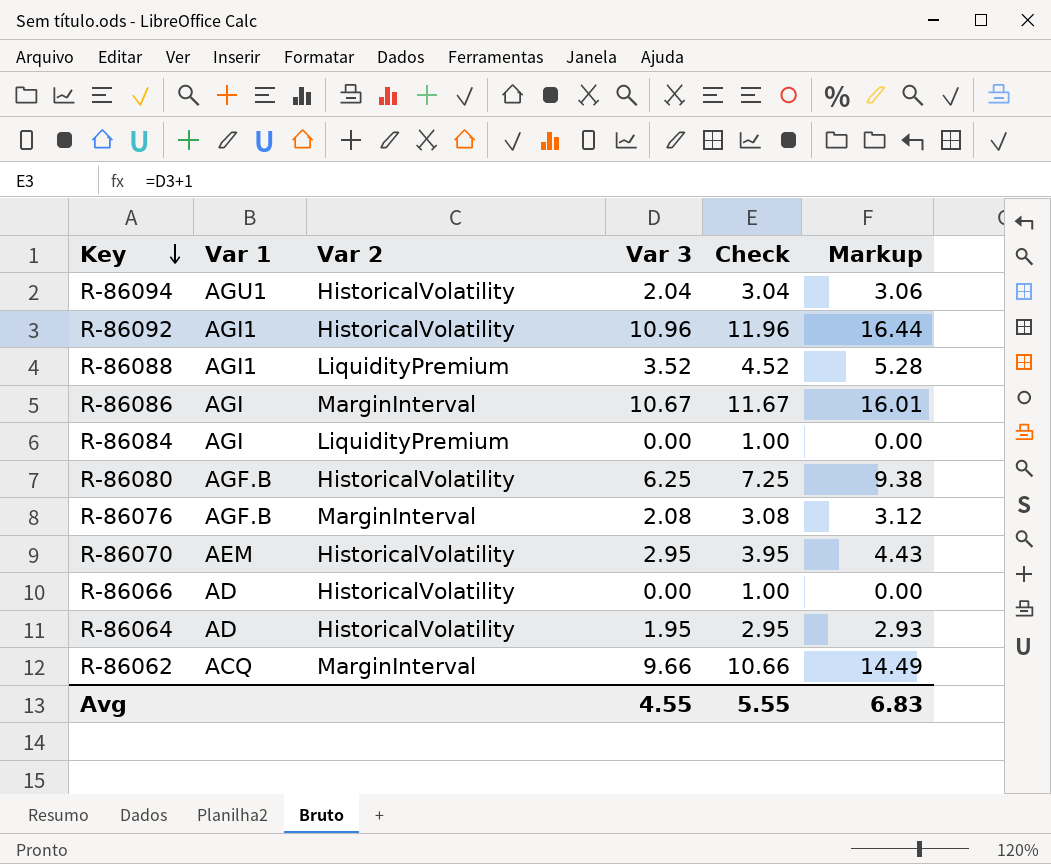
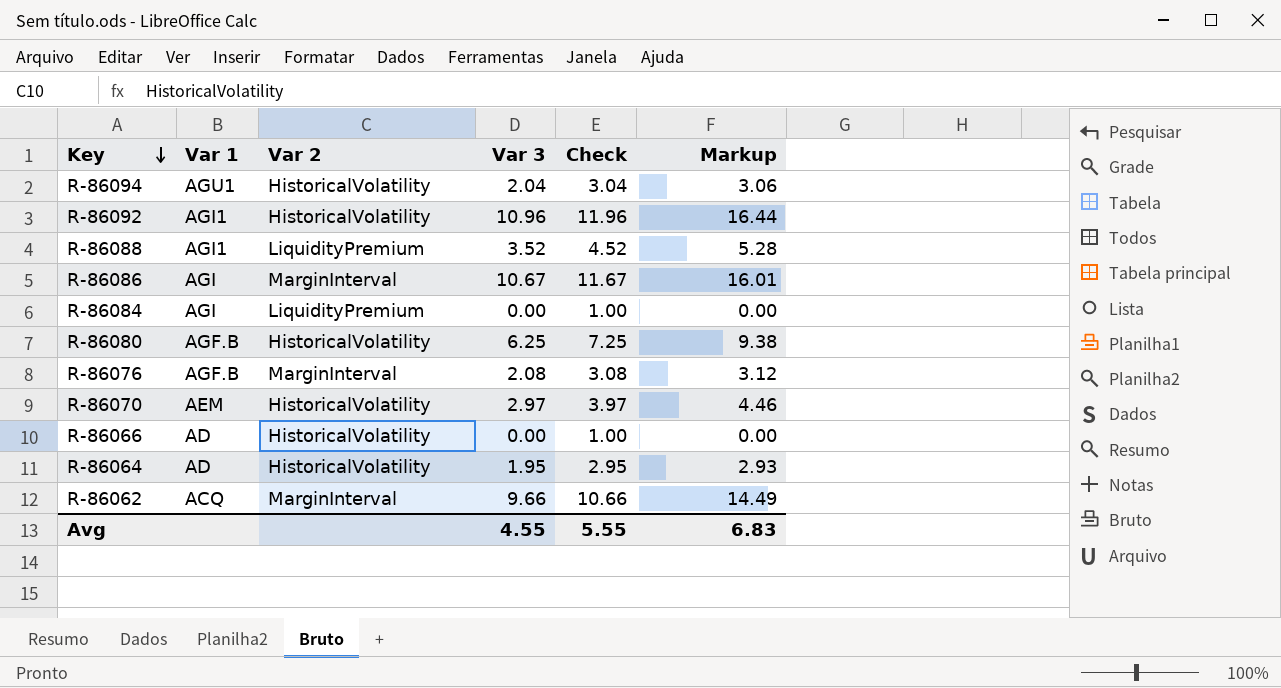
R-86070 | Var 3: 2.95 -> 2.97
R-86070 | Check: 3.95 -> 3.97
R-86070 | Markup: 4.43 -> 4.46

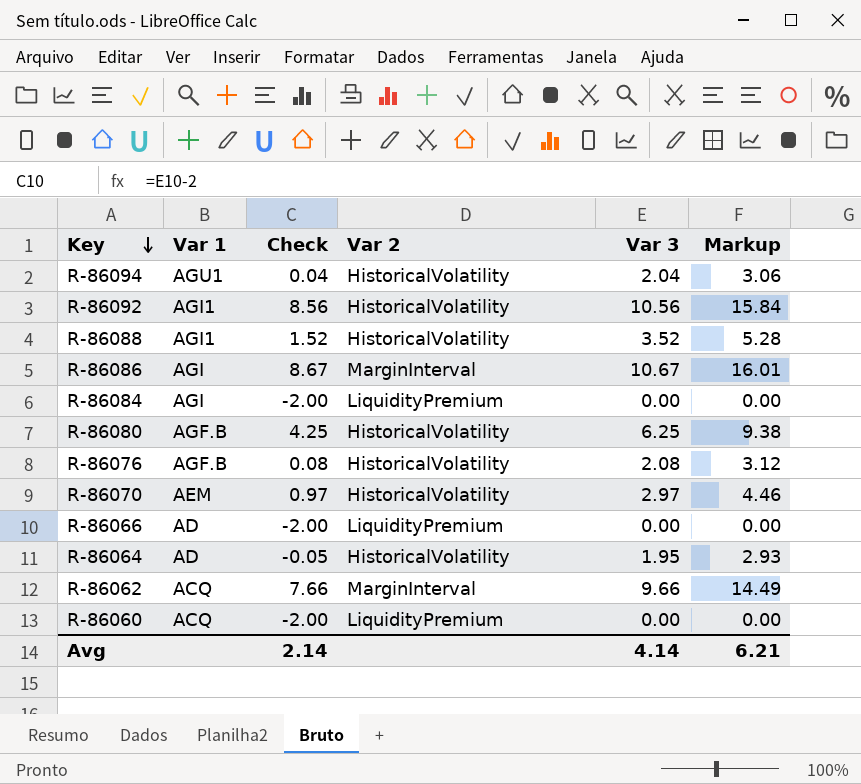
column Check | formula: [Var 3] + 1 -> [Var 3] - 2
column Check | position: 5 -> 3
R-86092 | Var 3: 10.96 -> 10.56
R-86092 | Markup: 16.44 -> 15.84
R-86088 | Var 2: LiquidityPremium -> HistoricalVolatility
R-86076 | Var 2: MarginInterval -> HistoricalVolatility
R-86066 | Var 2: HistoricalVolatility -> LiquidityPremium
row R-86060: none -> ACQ | -2.00 | LiquidityPremium | 0.00 | 0.00
Avg | Check: 5.55 -> 2.14
Avg | Var 3: 4.55 -> 4.14
Avg | Markup: 6.83 -> 6.21

